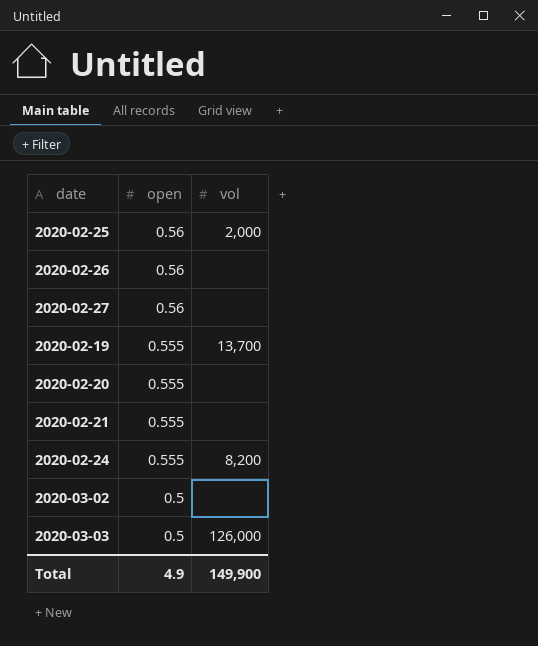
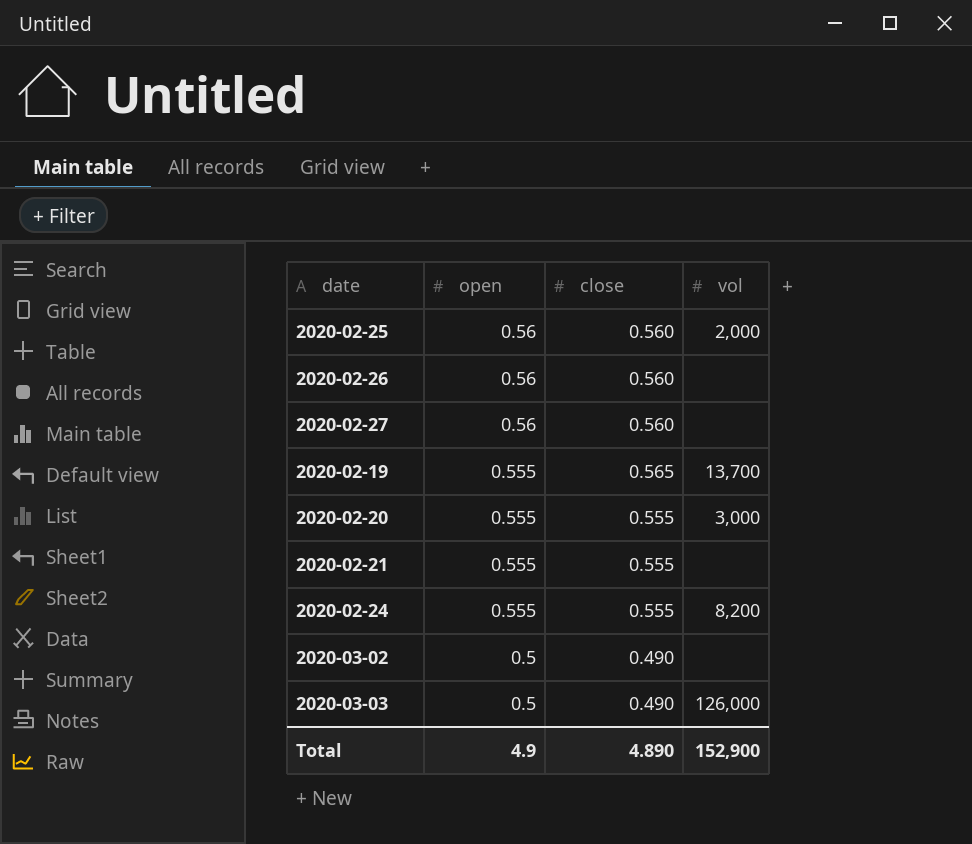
column close | position: none -> 3
2020-02-20 | vol: none -> 3,000
Total | vol: 149,900 -> 152,900

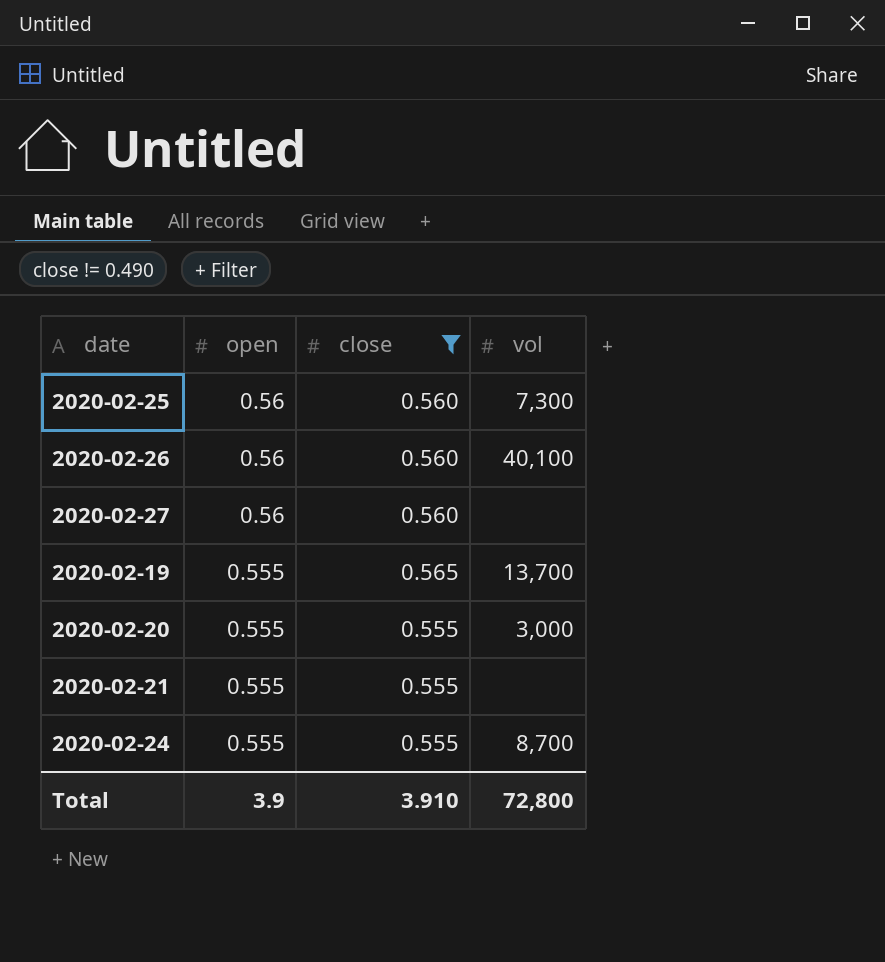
filter: none -> close != 0.490
2020-02-25 | vol: 2,000 -> 7,300
2020-02-26 | vol: none -> 40,100
2020-02-24 | vol: 8,200 -> 8,700
Total | open: 4.9 -> 3.9
Total | close: 4.890 -> 3.910
Total | vol: 152,900 -> 72,800

